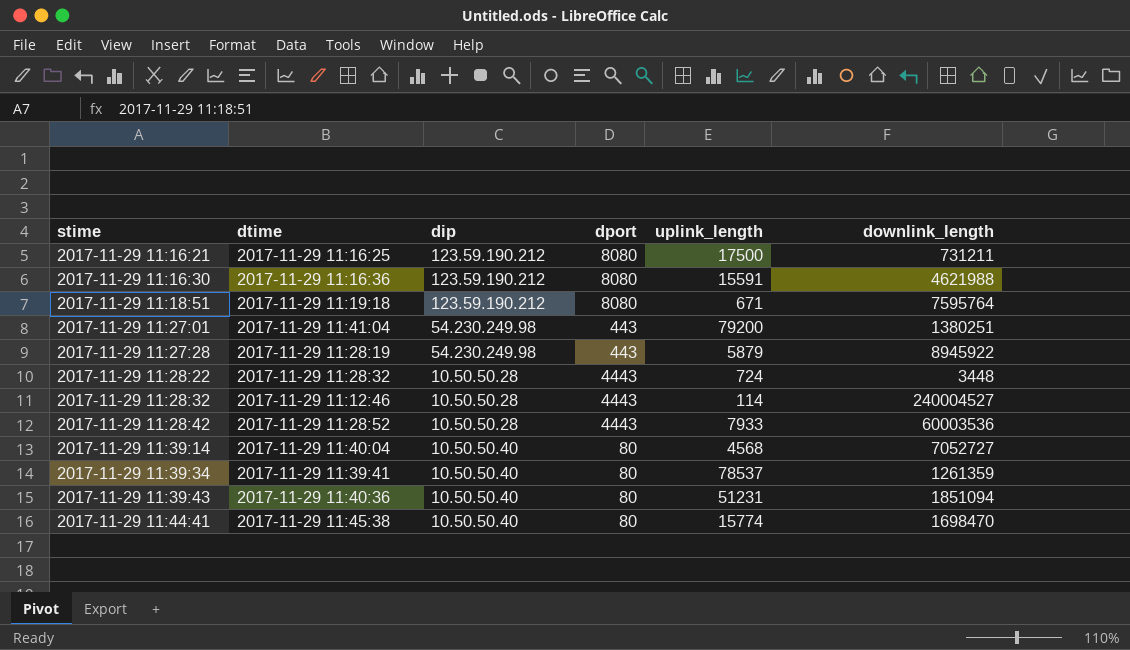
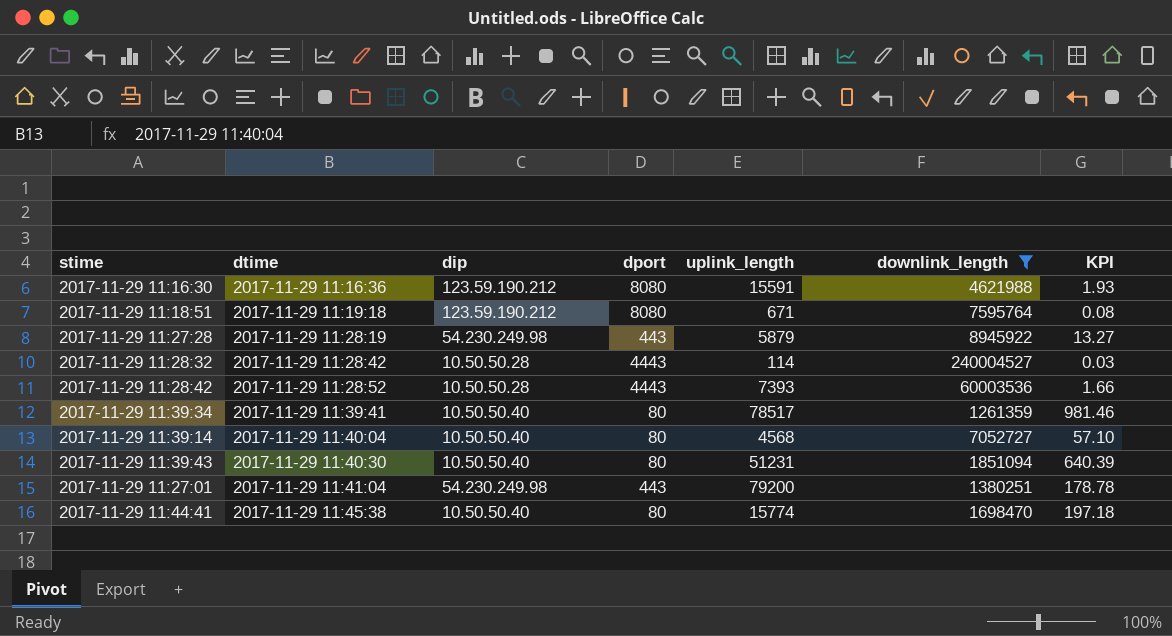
filter: none -> downlink_length >= 1261359
row order: stime ascending -> dtime ascending
column KPI | formula: none -> [uplink_length] / [dport]
2017-11-29 11:28:32 | dtime: 2017-11-29 11:12:46 -> 2017-11-29 11:28:42
2017-11-29 11:28:42 | uplink_length: 7933 -> 7393
2017-11-29 11:39:34 | uplink_length: 78537 -> 78517
2017-11-29 11:39:43 | dtime: 2017-11-29 11:40:36 -> 2017-11-29 11:40:30

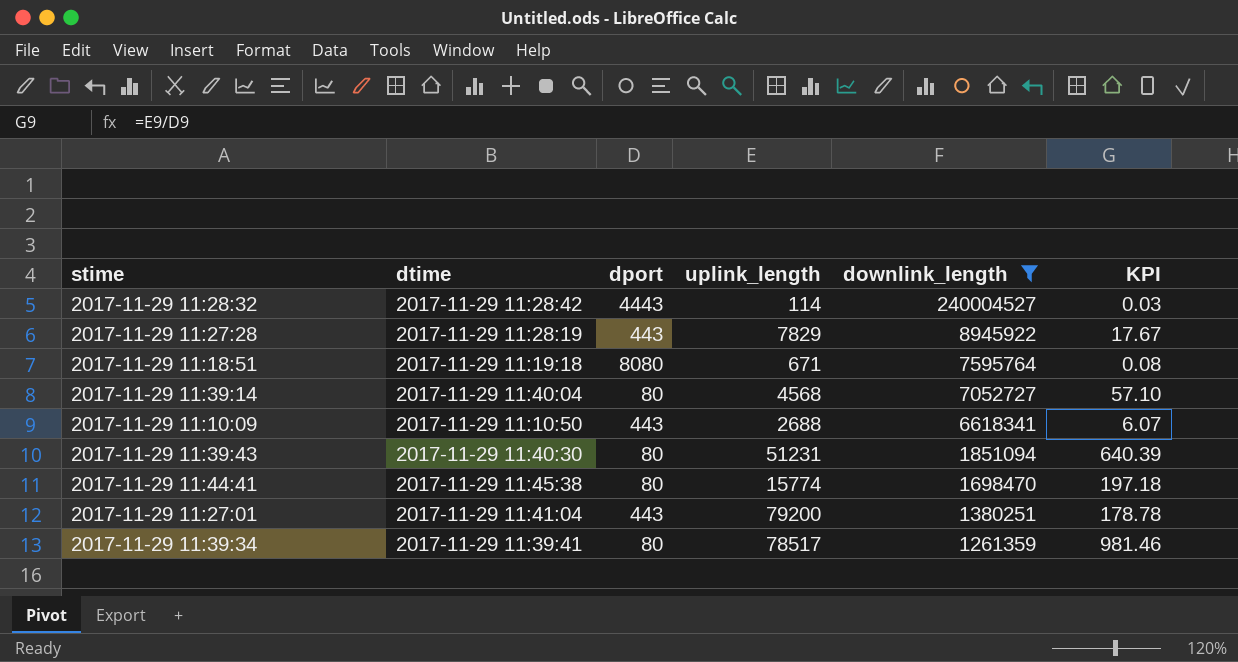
row order: dtime ascending -> downlink_length descending
column dip | position: 3 -> none
row 2017-11-29 11:16:30: 2017-11-29 11:16:36 | 123.59.190.212 | 8080 | 15591 | 4621988 | 1.93 -> none
row 2017-11-29 11:28:42: 2017-11-29 11:28:52 | 10.50.50.28 | 4443 | 7393 | 60003536 | 1.66 -> none
2017-11-29 11:27:28 | uplink_length: 5879 -> 7829
2017-11-29 11:27:28 | KPI: 13.27 -> 17.67
row 2017-11-29 11:10:09: none -> 2017-11-29 11:10:50 | 443 | 2688 | 6618341 | 6.07

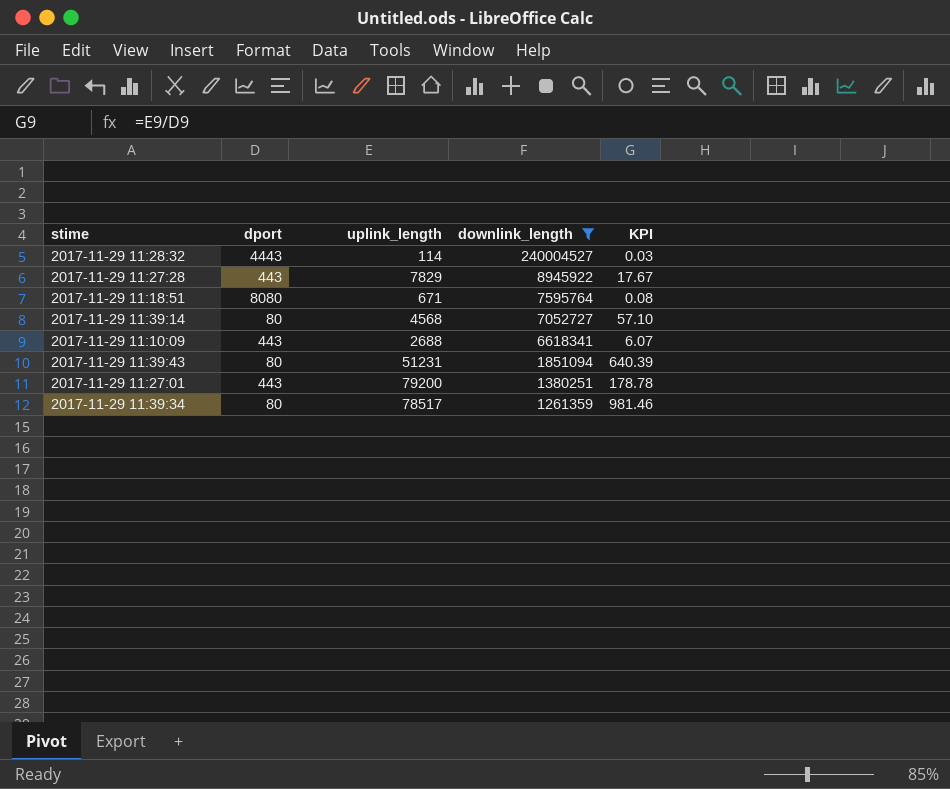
column dtime | position: 2 -> none
row 2017-11-29 11:44:41: 2017-11-29 11:45:38 | 80 | 15774 | 1698470 | 197.18 -> none

